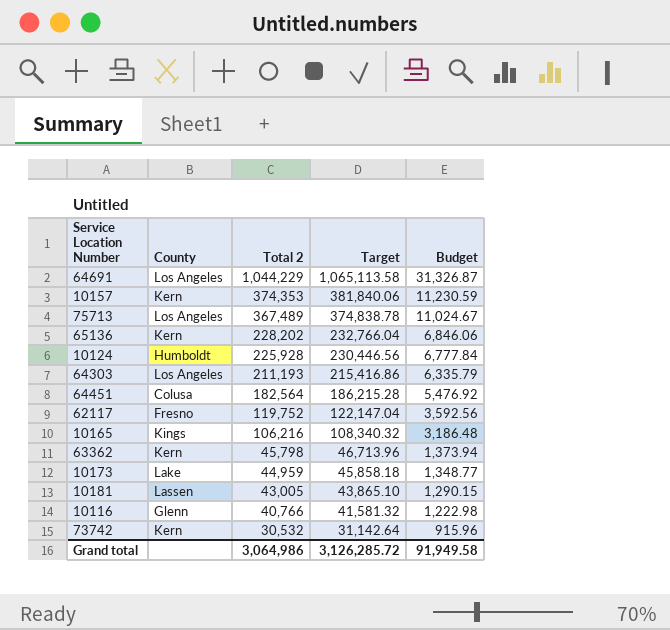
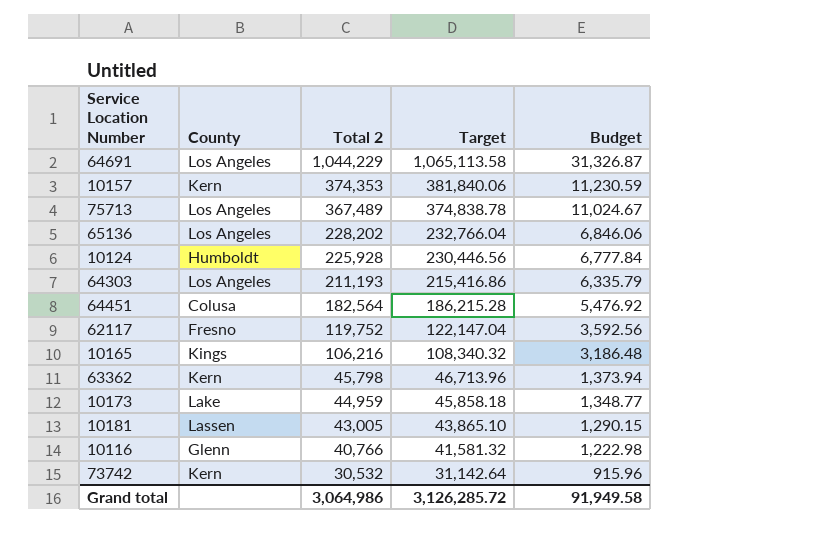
65136 | County: Kern -> Los Angeles

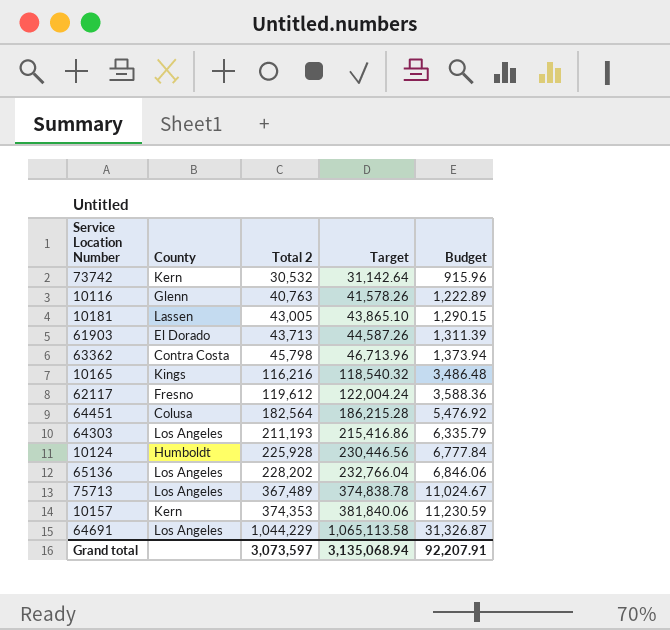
row order: Total 2 descending -> Total 2 ascending
row 10173: Lake | 44,959 | 45,858.18 | 1,348.77 -> none
10116 | Total 2: 40,766 -> 40,763
10116 | Target: 41,581.32 -> 41,578.26
10116 | Budget: 1,222.98 -> 1,222.89
row 61903: none -> El Dorado | 43,713 | 44,587.26 | 1,311.39
63362 | County: Kern -> Contra Costa
10165 | Total 2: 106,216 -> 116,216
10165 | Target: 108,340.32 -> 118,540.32
10165 | Budget: 3,186.48 -> 3,486.48
62117 | Total 2: 119,752 -> 119,612
62117 | Target: 122,147.04 -> 122,004.24
62117 | Budget: 3,592.56 -> 3,588.36
Grand total | Total 2: 3,064,986 -> 3,073,597
Grand total | Target: 3,126,285.72 -> 3,135,068.94
Grand total | Budget: 91,949.58 -> 92,207.91

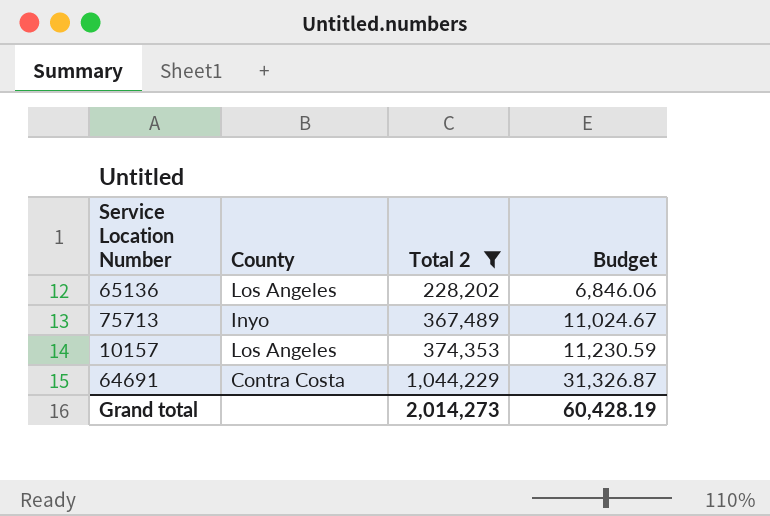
filter: none -> Total 2 >= 228,202
column Target | formula: [Total 2] * 1.02 -> none
75713 | County: Los Angeles -> Inyo
10157 | County: Kern -> Los Angeles
64691 | County: Los Angeles -> Contra Costa
Grand total | Total 2: 3,073,597 -> 2,014,273
Grand total | Budget: 92,207.91 -> 60,428.19

